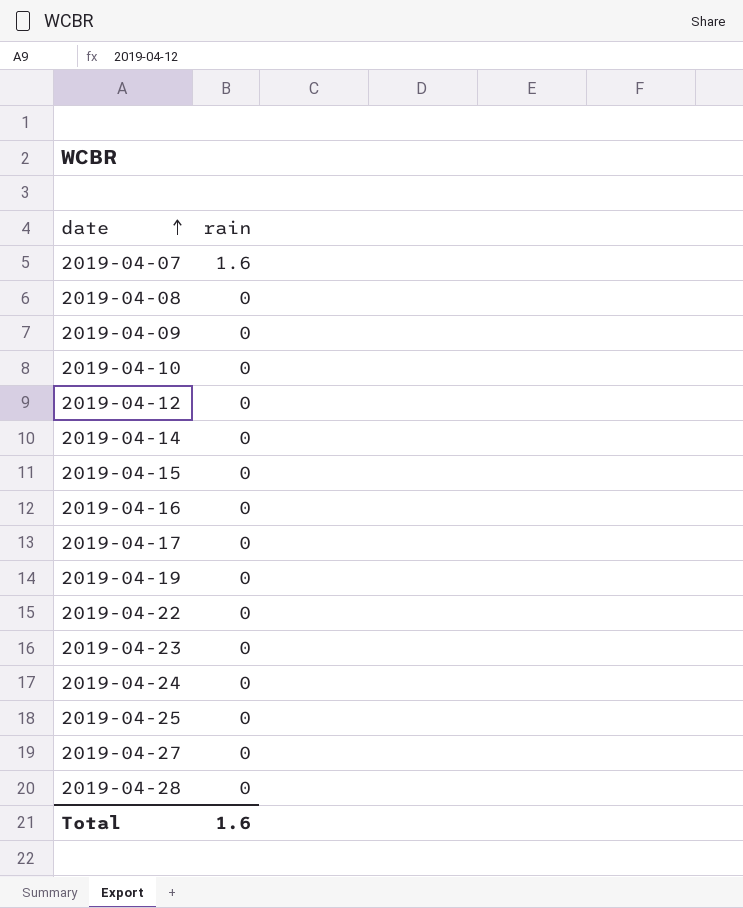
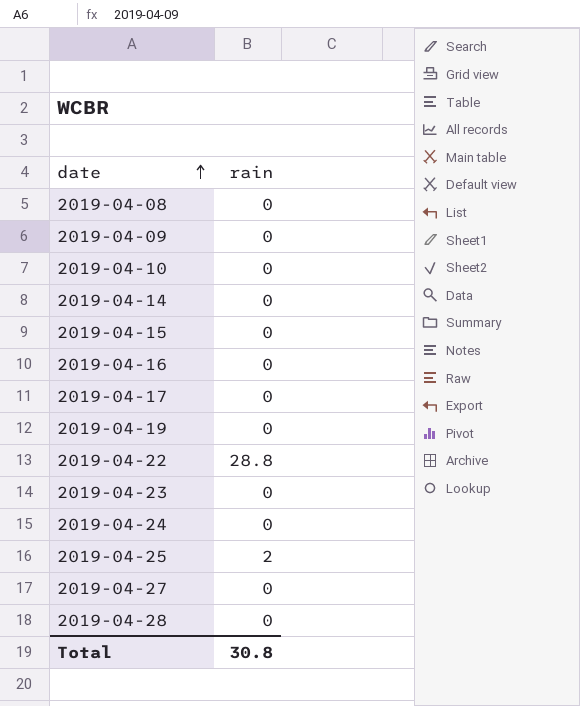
row 2019-04-07: 1.6 -> none
row 2019-04-12: 0 -> none
2019-04-22 | rain: 0 -> 28.8
2019-04-25 | rain: 0 -> 2
Total | rain: 1.6 -> 30.8

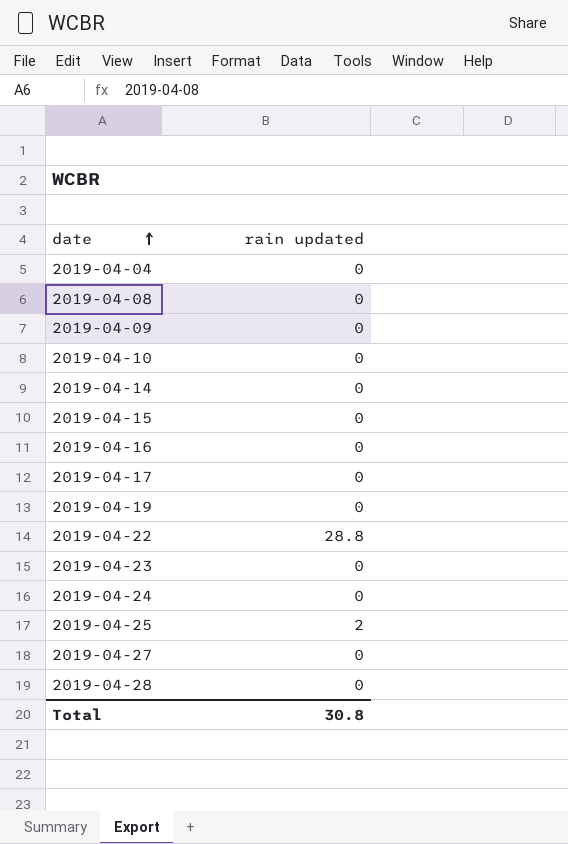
column name: rain -> rain updated
row 2019-04-04: none -> 0

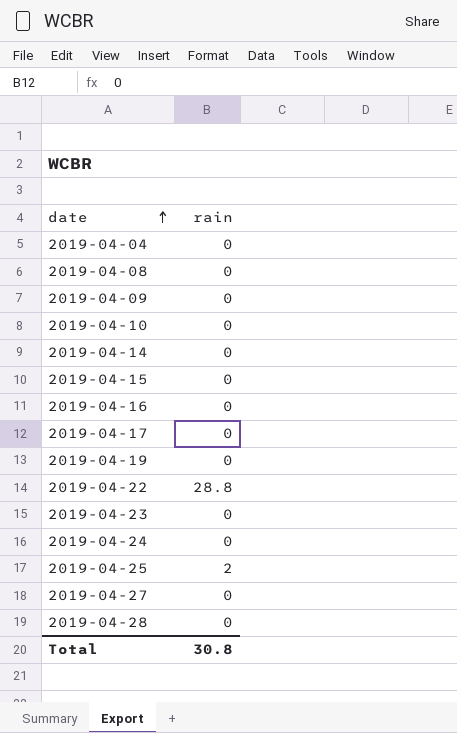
column name: rain updated -> rain

